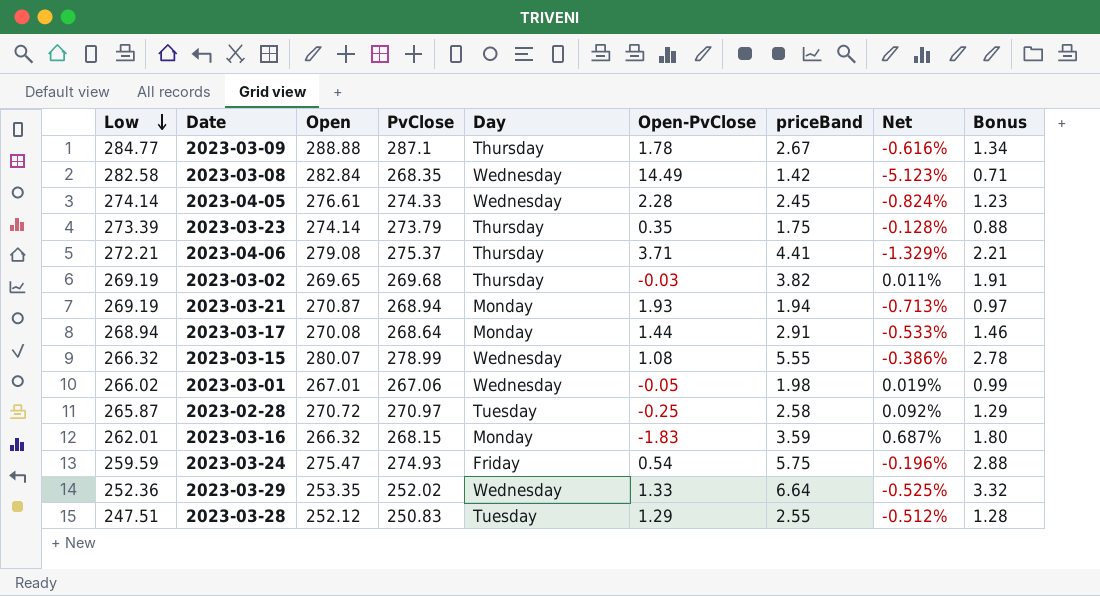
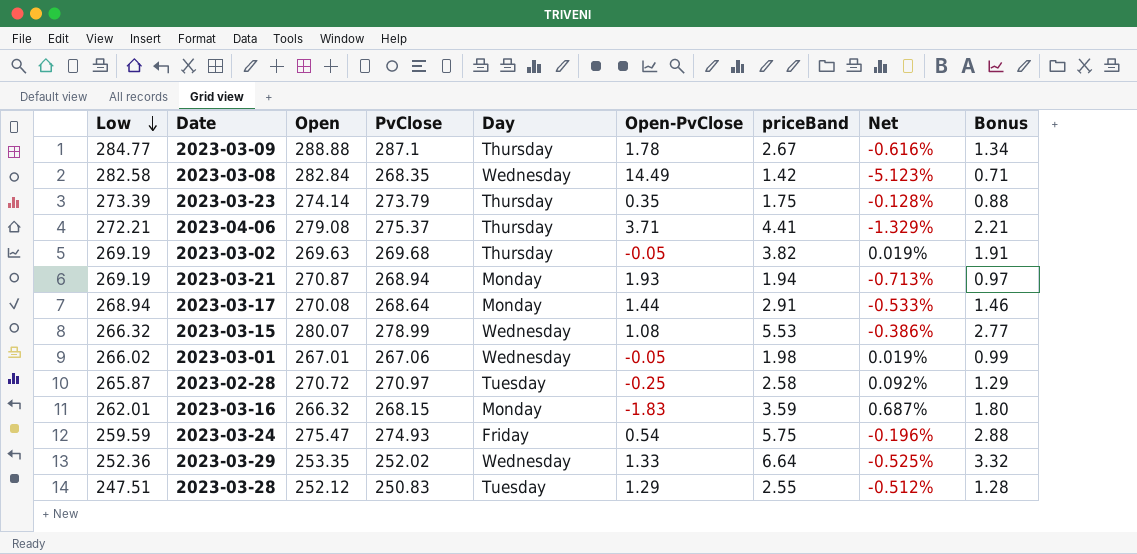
row 2023-04-05: 274.14 | 276.61 | 274.33 | Wednesday | 2.28 | 2.45 | -0.824% | 1.23 -> none
2023-03-02 | Open: 269.65 -> 269.63
2023-03-02 | Open-PvClose: -0.03 -> -0.05
2023-03-02 | Net: 0.011% -> 0.019%
2023-03-15 | priceBand: 5.55 -> 5.53
2023-03-15 | Bonus: 2.78 -> 2.77

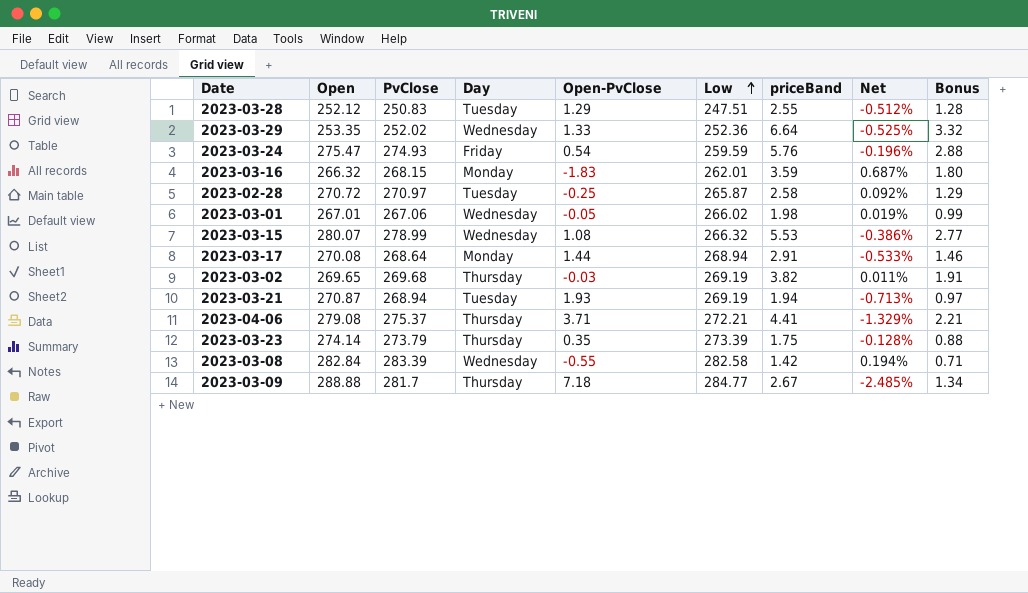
row order: Low descending -> Low ascending
column Low | position: 1 -> 6
2023-03-24 | priceBand: 5.75 -> 5.76
2023-03-02 | Open: 269.63 -> 269.65
2023-03-02 | Open-PvClose: -0.05 -> -0.03
2023-03-02 | Net: 0.019% -> 0.011%
2023-03-21 | Day: Monday -> Tuesday
2023-03-08 | PvClose: 268.35 -> 283.39
2023-03-08 | Open-PvClose: 14.49 -> -0.55
2023-03-08 | Net: -5.123% -> 0.194%
2023-03-09 | PvClose: 287.1 -> 281.7
2023-03-09 | Open-PvClose: 1.78 -> 7.18
2023-03-09 | Net: -0.616% -> -2.485%

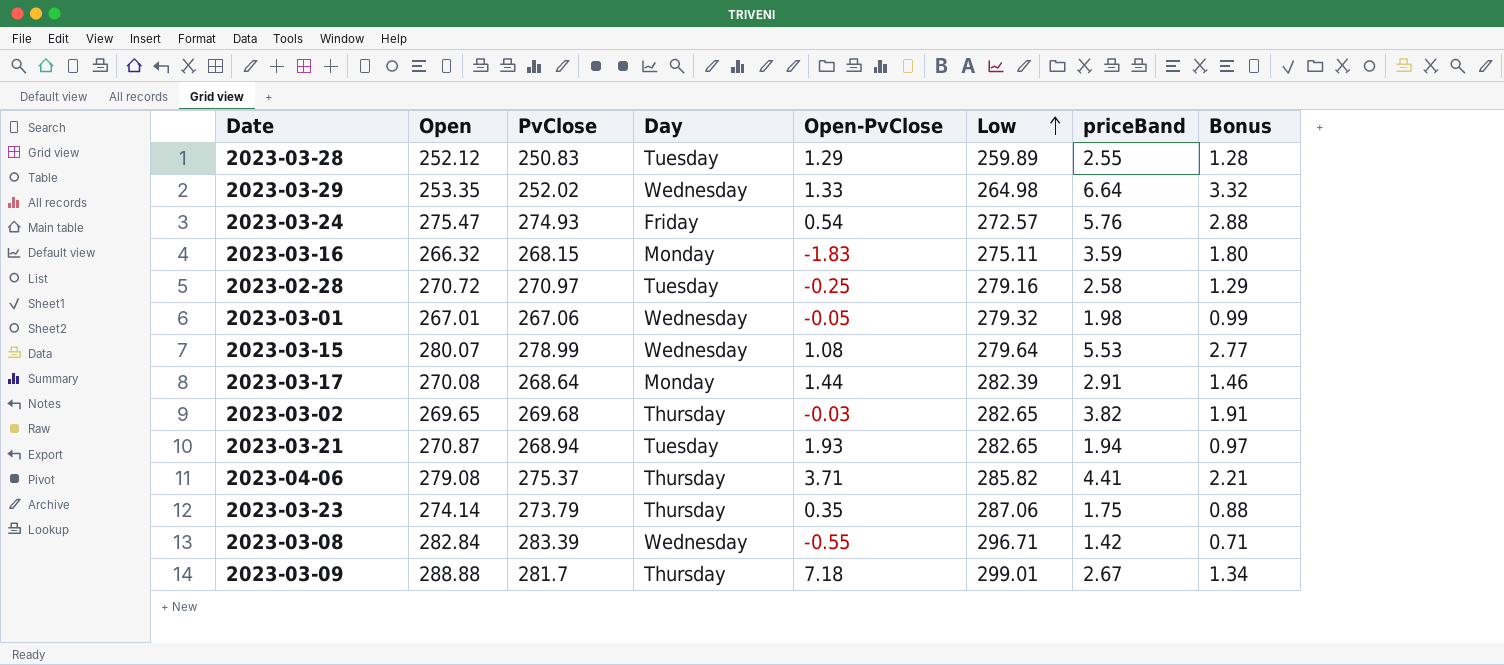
column Net | formula: ([PvClose] - [Open]) / [Open] -> none
2023-03-28 | Low: 247.51 -> 259.89
2023-03-29 | Low: 252.36 -> 264.98
2023-03-24 | Low: 259.59 -> 272.57
2023-03-16 | Low: 262.01 -> 275.11
2023-02-28 | Low: 265.87 -> 279.16
2023-03-01 | Low: 266.02 -> 279.32
2023-03-15 | Low: 266.32 -> 279.64
2023-03-17 | Low: 268.94 -> 282.39
2023-03-02 | Low: 269.19 -> 282.65
2023-03-21 | Low: 269.19 -> 282.65
2023-04-06 | Low: 272.21 -> 285.82
2023-03-23 | Low: 273.39 -> 287.06
2023-03-08 | Low: 282.58 -> 296.71
2023-03-09 | Low: 284.77 -> 299.01

